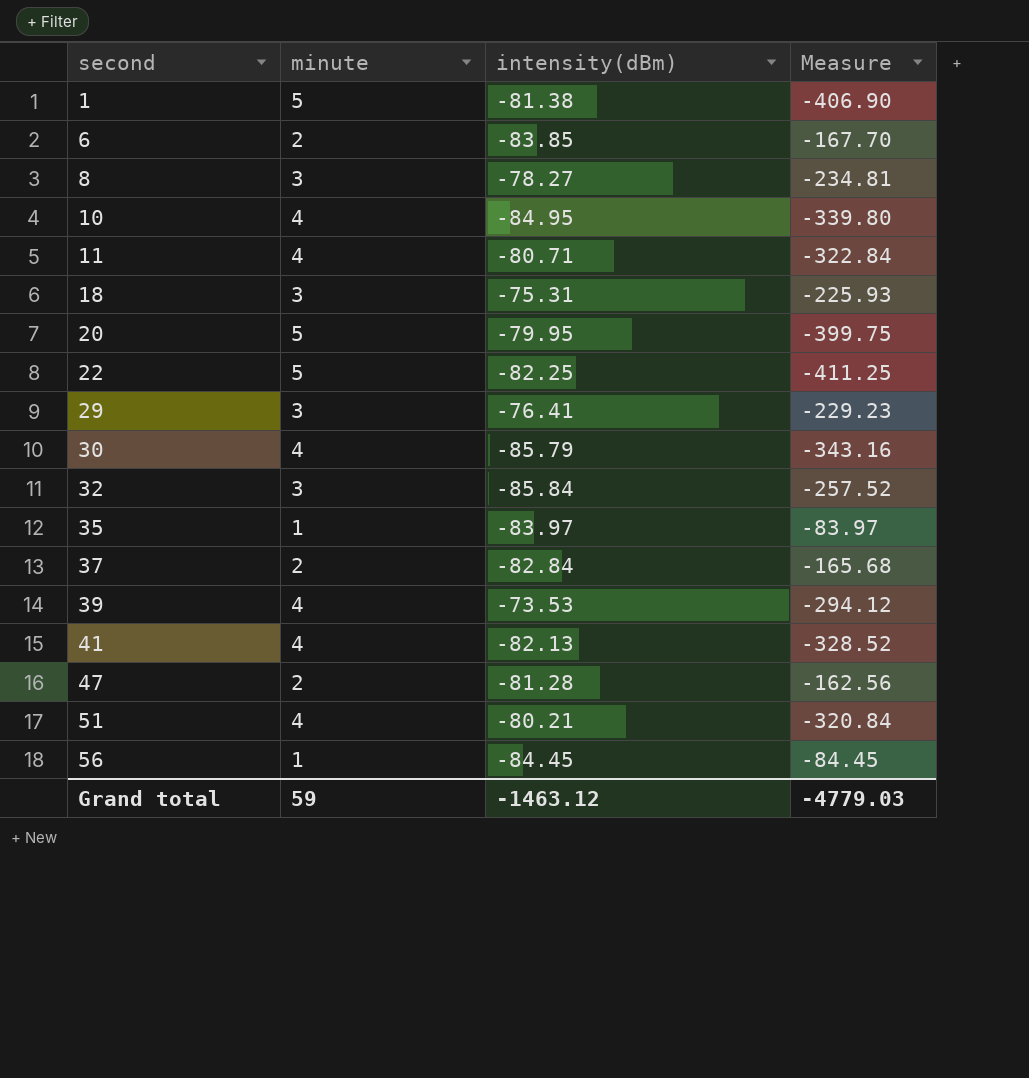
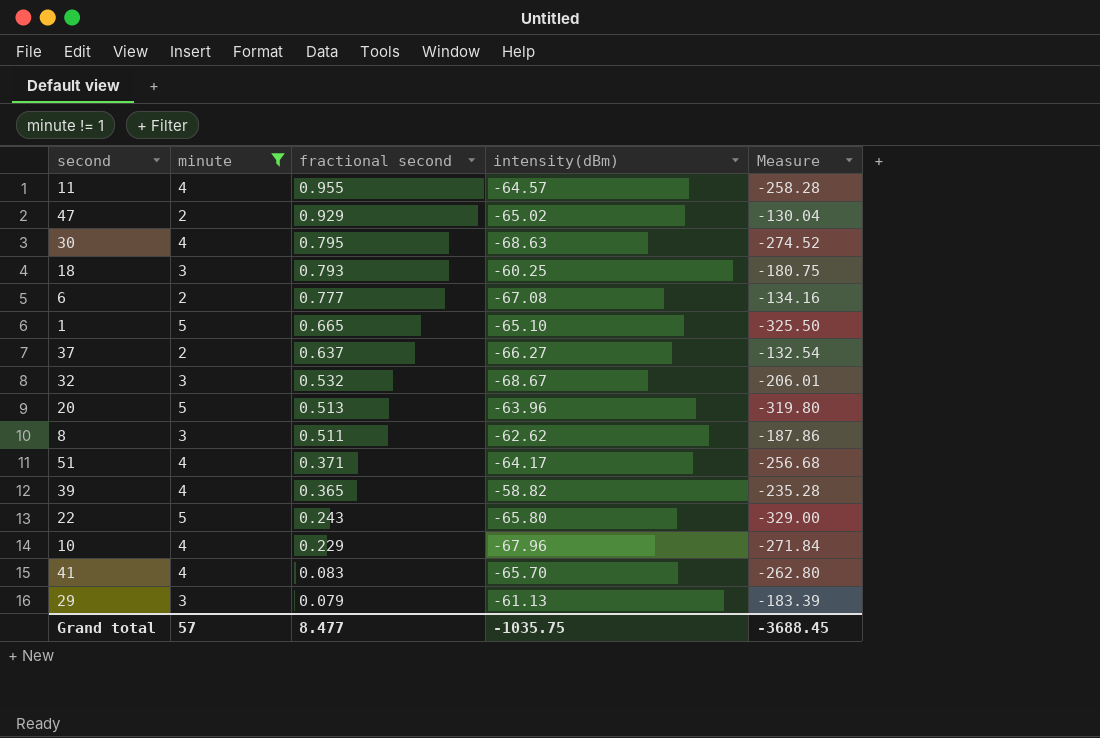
filter: none -> minute != 1
row order: second ascending -> fractional second descending
column fractional second | position: none -> 3
11 | intensity(dBm): -80.71 -> -64.57
11 | Measure: -322.84 -> -258.28
47 | intensity(dBm): -81.28 -> -65.02
47 | Measure: -162.56 -> -130.04
30 | intensity(dBm): -85.79 -> -68.63
30 | Measure: -343.16 -> -274.52
18 | intensity(dBm): -75.31 -> -60.25
18 | Measure: -225.93 -> -180.75
6 | intensity(dBm): -83.85 -> -67.08
6 | Measure: -167.70 -> -134.16
1 | intensity(dBm): -81.38 -> -65.10
1 | Measure: -406.90 -> -325.50
37 | intensity(dBm): -82.84 -> -66.27
37 | Measure: -165.68 -> -132.54
32 | intensity(dBm): -85.84 -> -68.67
32 | Measure: -257.52 -> -206.01
20 | intensity(dBm): -79.95 -> -63.96
20 | Measure: -399.75 -> -319.80
8 | intensity(dBm): -78.27 -> -62.62
8 | Measure: -234.81 -> -187.86
51 | intensity(dBm): -80.21 -> -64.17
51 | Measure: -320.84 -> -256.68
39 | intensity(dBm): -73.53 -> -58.82
39 | Measure: -294.12 -> -235.28
22 | intensity(dBm): -82.25 -> -65.80
22 | Measure: -411.25 -> -329.00
10 | intensity(dBm): -84.95 -> -67.96
10 | Measure: -339.80 -> -271.84
41 | intensity(dBm): -82.13 -> -65.70
41 | Measure: -328.52 -> -262.80
29 | intensity(dBm): -76.41 -> -61.13
29 | Measure: -229.23 -> -183.39
Grand total | minute: 59 -> 57
Grand total | intensity(dBm): -1463.12 -> -1035.75
Grand total | Measure: -4779.03 -> -3688.45

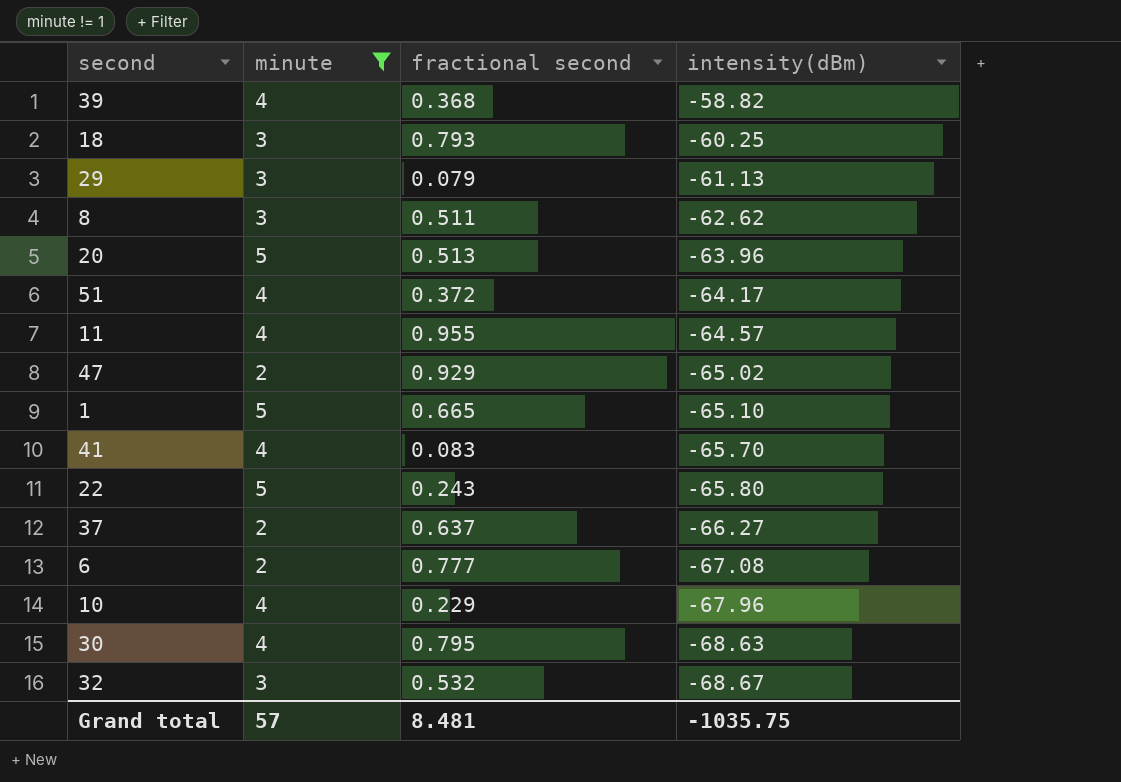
row order: fractional second descending -> intensity(dBm) descending
column Measure | formula: [minute] * [intensity(dBm)] -> none
39 | fractional second: 0.365 -> 0.368
51 | fractional second: 0.371 -> 0.372
Grand total | fractional second: 8.477 -> 8.481

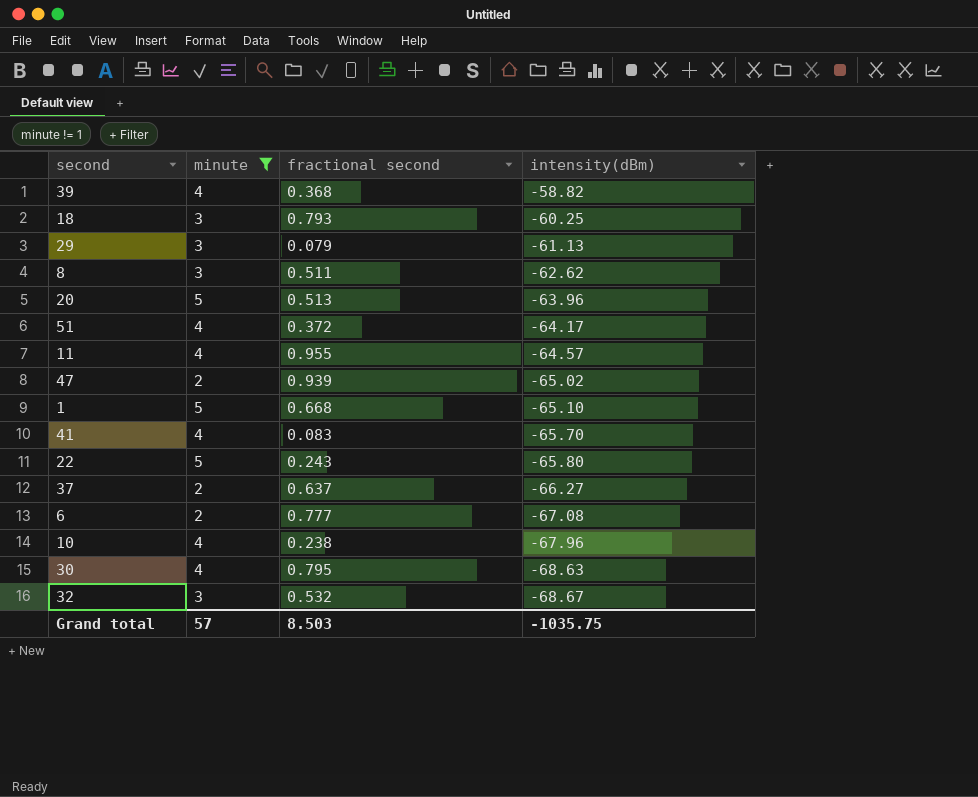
47 | fractional second: 0.929 -> 0.939
1 | fractional second: 0.665 -> 0.668
10 | fractional second: 0.229 -> 0.238
Grand total | fractional second: 8.481 -> 8.503

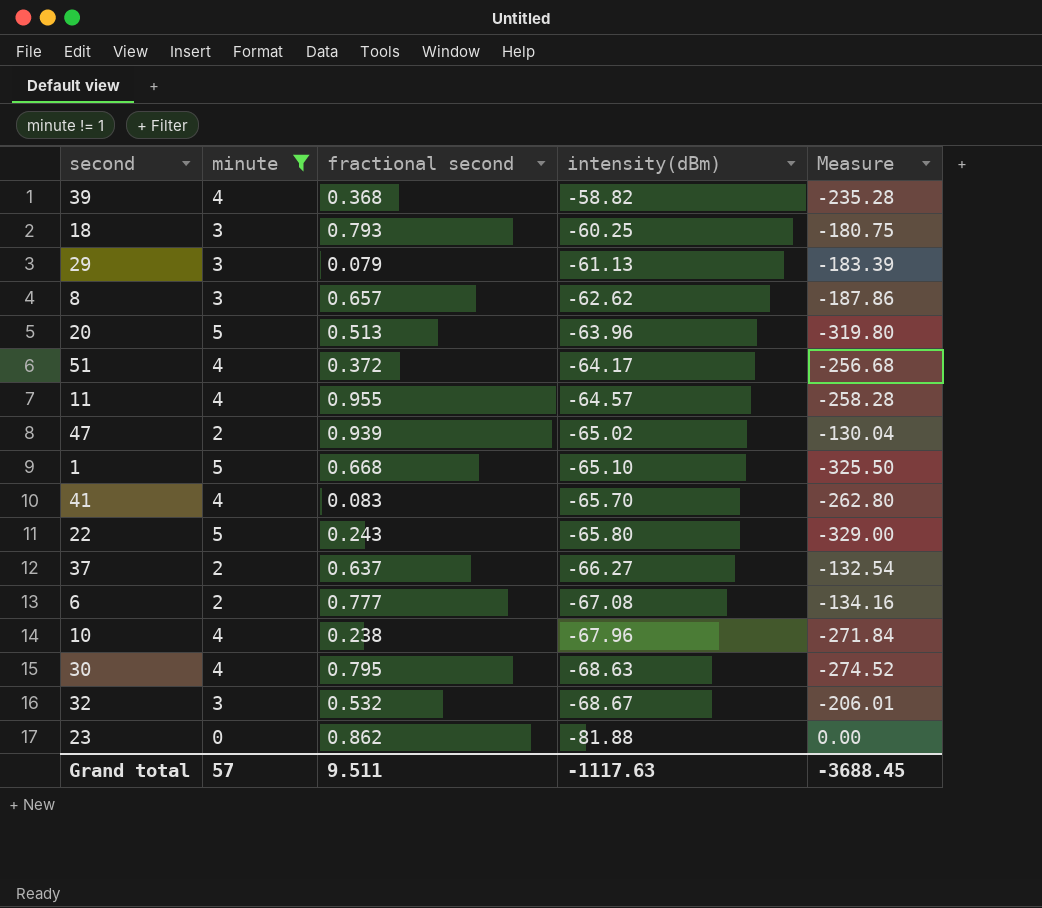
column Measure | formula: none -> [minute] * [intensity(dBm)]
8 | fractional second: 0.511 -> 0.657
row 23: none -> 0 | 0.862 | -81.88 | 0.00
Grand total | fractional second: 8.503 -> 9.511
Grand total | intensity(dBm): -1035.75 -> -1117.63

